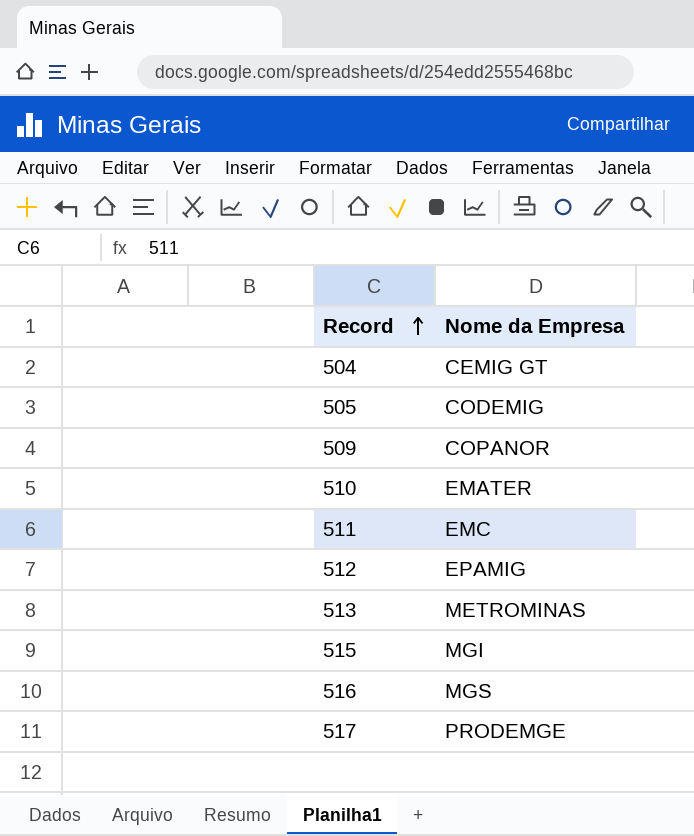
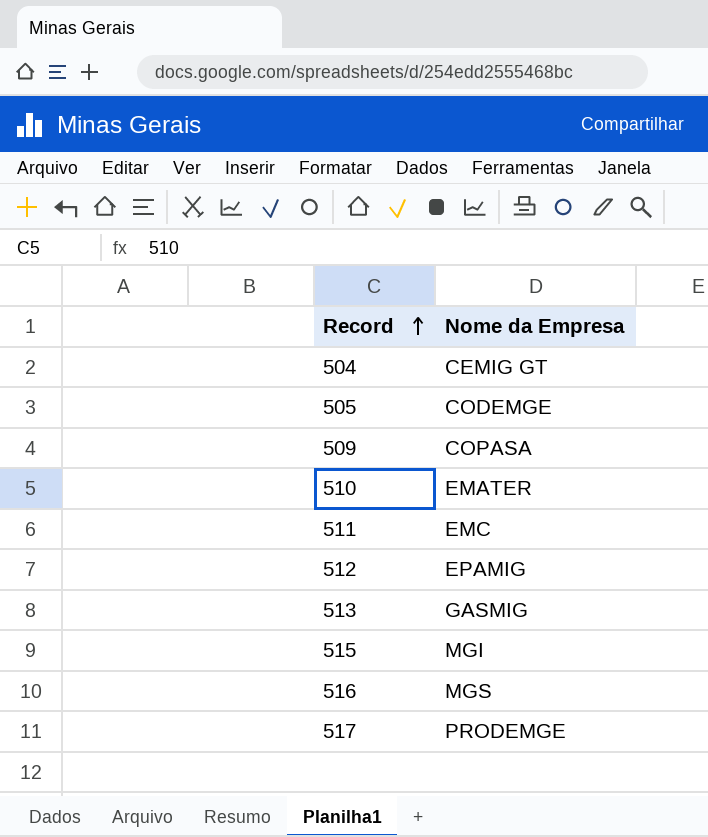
505 | Nome da Empresa: CODEMIG -> CODEMGE
509 | Nome da Empresa: COPANOR -> COPASA
513 | Nome da Empresa: METROMINAS -> GASMIG

